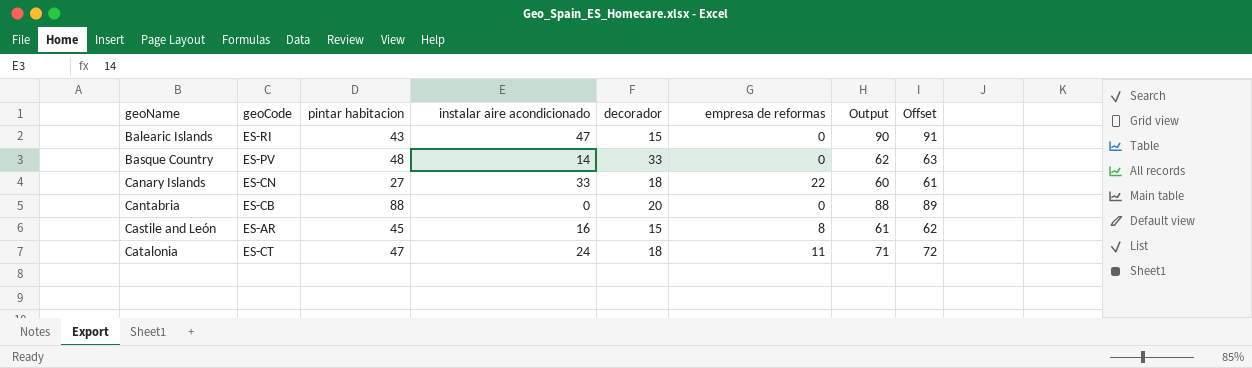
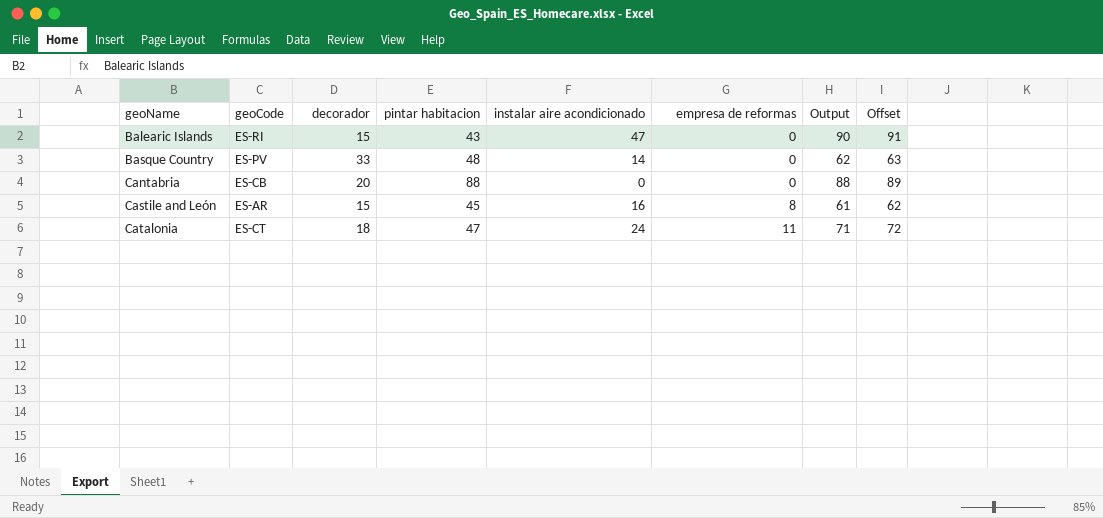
column decorador | position: 5 -> 3
row Canary Islands: ES-CN | 27 | 33 | 18 | 22 | 60 | 61 -> none

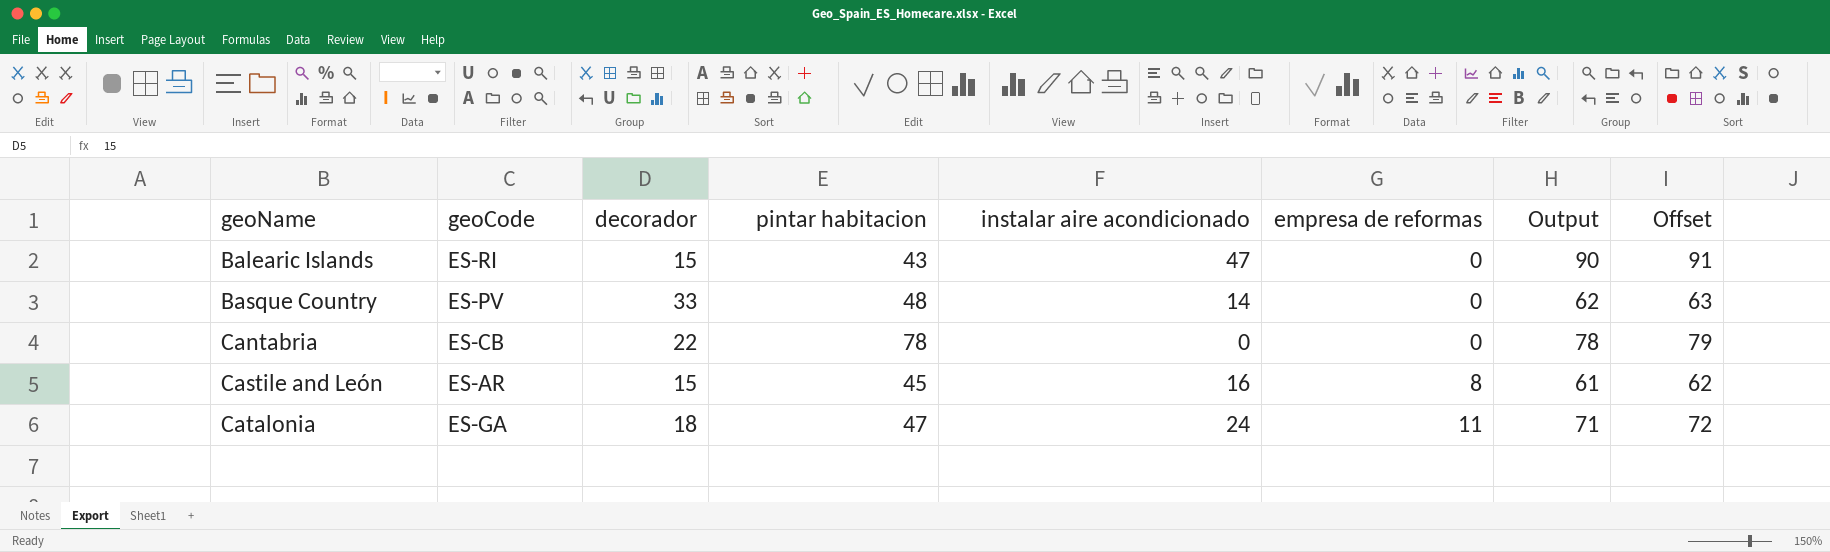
Cantabria | decorador: 20 -> 22
Cantabria | pintar habitacion: 88 -> 78
Cantabria | Output: 88 -> 78
Cantabria | Offset: 89 -> 79
Catalonia | geoCode: ES-CT -> ES-GA

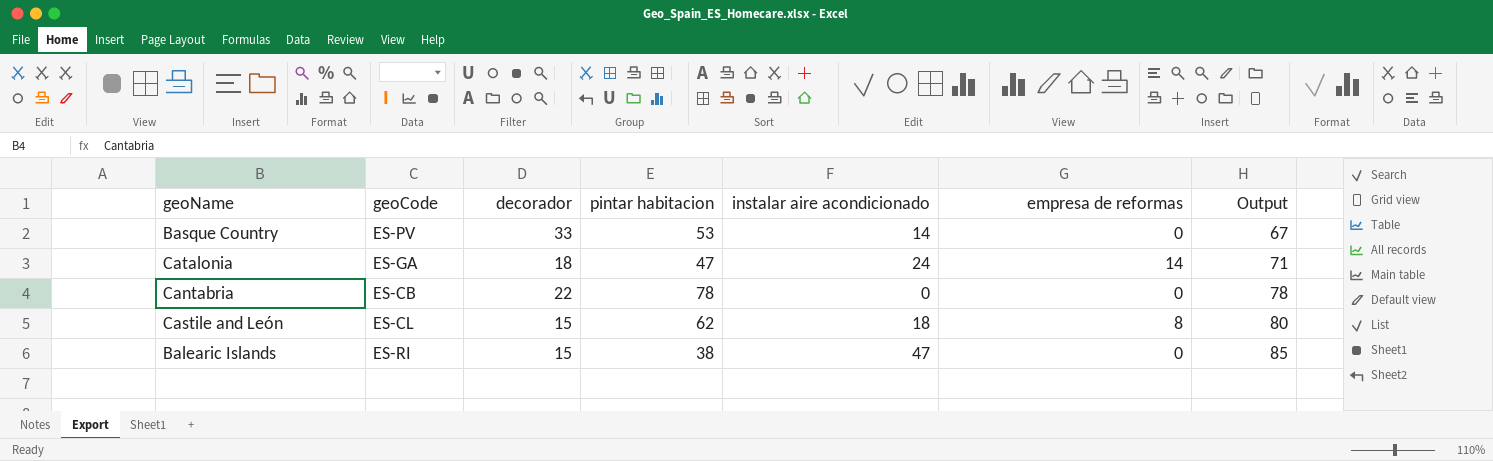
row order: geoName ascending -> Output ascending
column Offset | formula: [Output] + 1 -> none
Basque Country | pintar habitacion: 48 -> 53
Basque Country | Output: 62 -> 67
Catalonia | empresa de reformas: 11 -> 14
Castile and León | geoCode: ES-AR -> ES-CL
Castile and León | pintar habitacion: 45 -> 62
Castile and León | instalar aire acondicionado: 16 -> 18
Castile and León | Output: 61 -> 80
Balearic Islands | pintar habitacion: 43 -> 38
Balearic Islands | Output: 90 -> 85

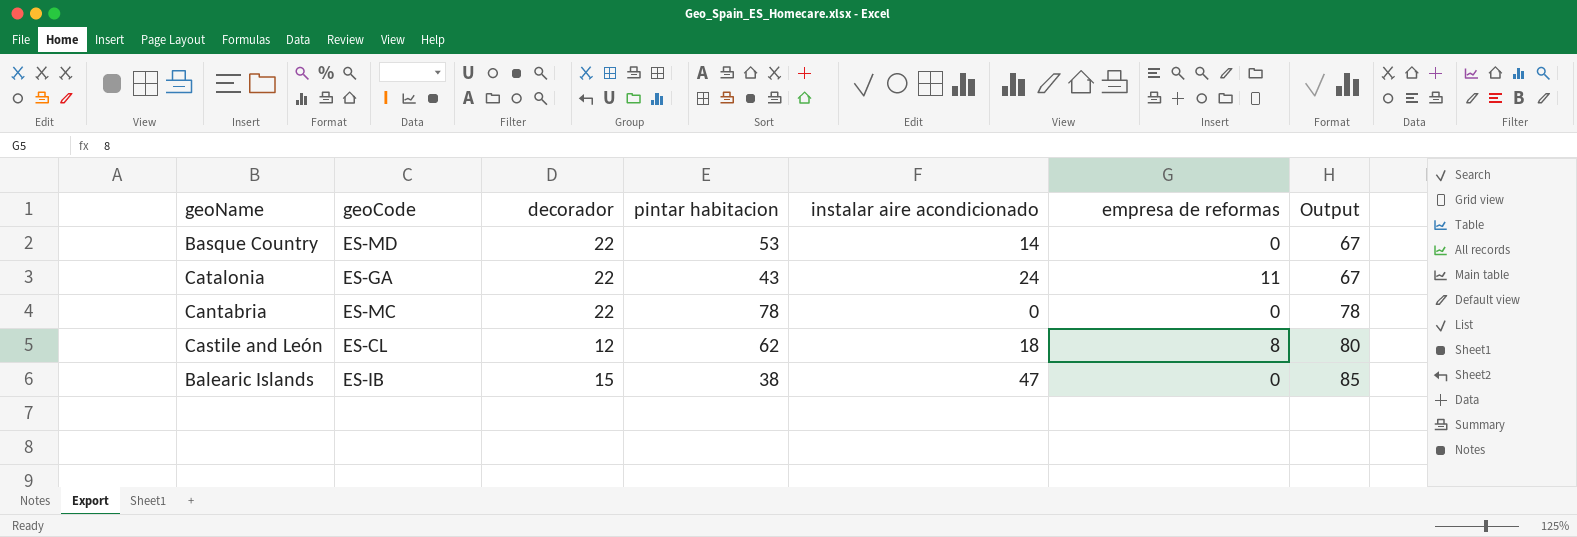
Basque Country | geoCode: ES-PV -> ES-MD
Basque Country | decorador: 33 -> 22
Catalonia | decorador: 18 -> 22
Catalonia | pintar habitacion: 47 -> 43
Catalonia | empresa de reformas: 14 -> 11
Catalonia | Output: 71 -> 67
Cantabria | geoCode: ES-CB -> ES-MC
Castile and León | decorador: 15 -> 12
Balearic Islands | geoCode: ES-RI -> ES-IB

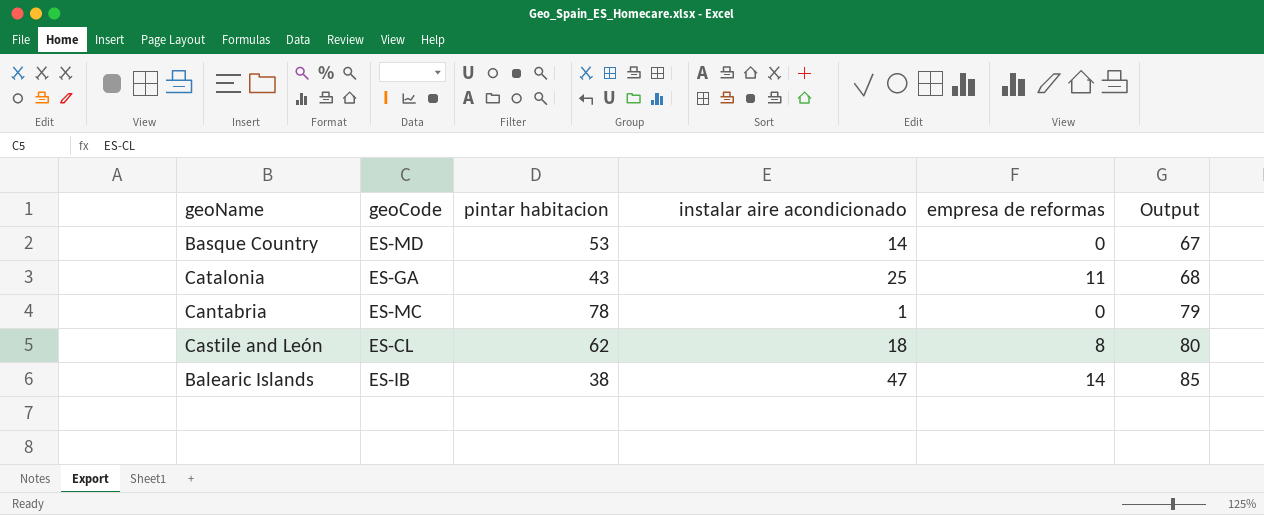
column decorador | position: 3 -> none
Catalonia | instalar aire acondicionado: 24 -> 25
Catalonia | Output: 67 -> 68
Cantabria | instalar aire acondicionado: 0 -> 1
Cantabria | Output: 78 -> 79
Balearic Islands | empresa de reformas: 0 -> 14

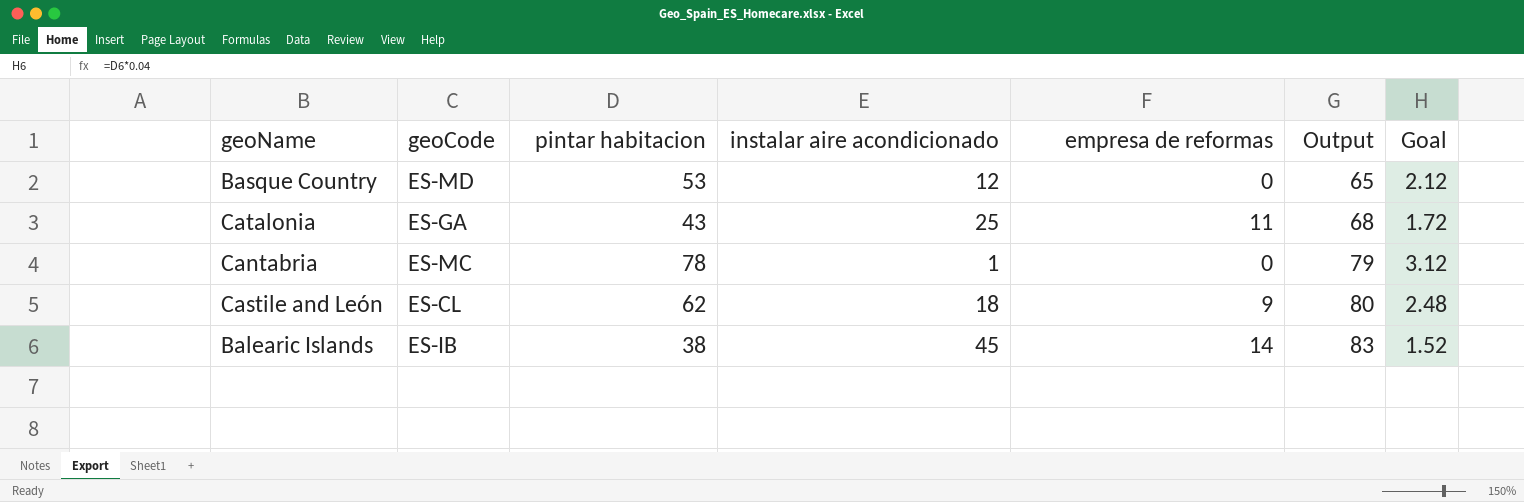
column Goal | formula: none -> [pintar habitacion] * 0.04
Basque Country | instalar aire acondicionado: 14 -> 12
Basque Country | Output: 67 -> 65
Castile and León | empresa de reformas: 8 -> 9
Balearic Islands | instalar aire acondicionado: 47 -> 45
Balearic Islands | Output: 85 -> 83

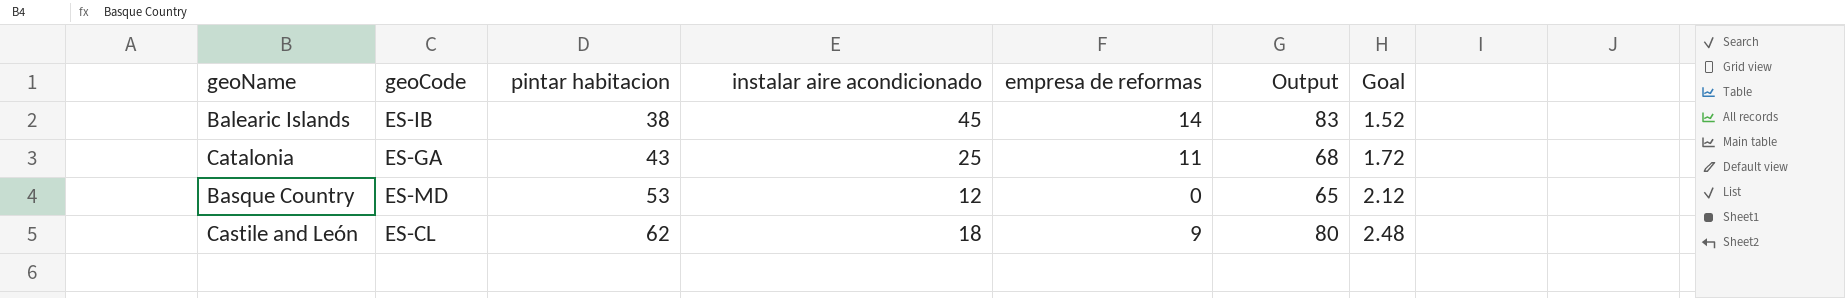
row order: Output ascending -> pintar habitacion ascending
row Cantabria: ES-MC | 78 | 1 | 0 | 79 | 3.12 -> none

